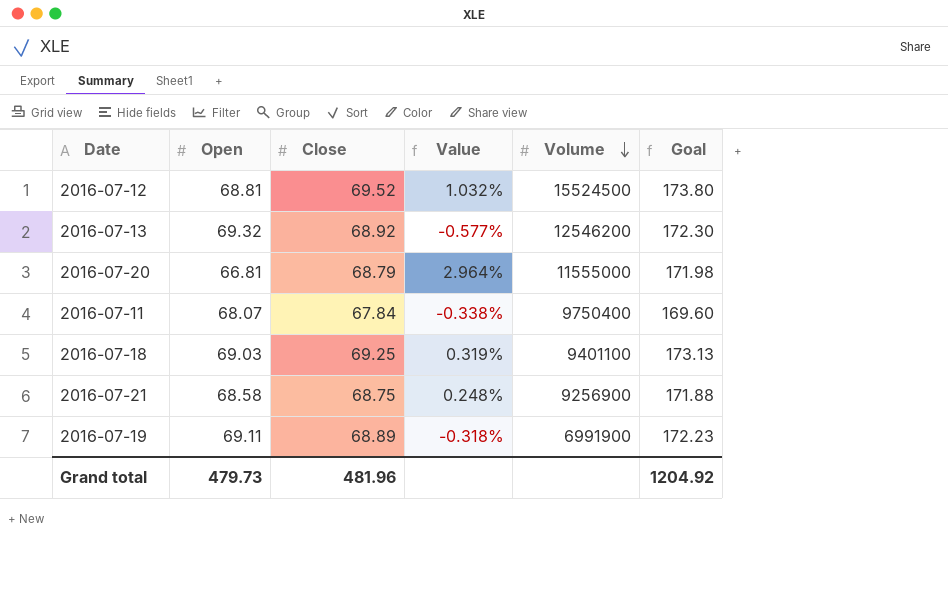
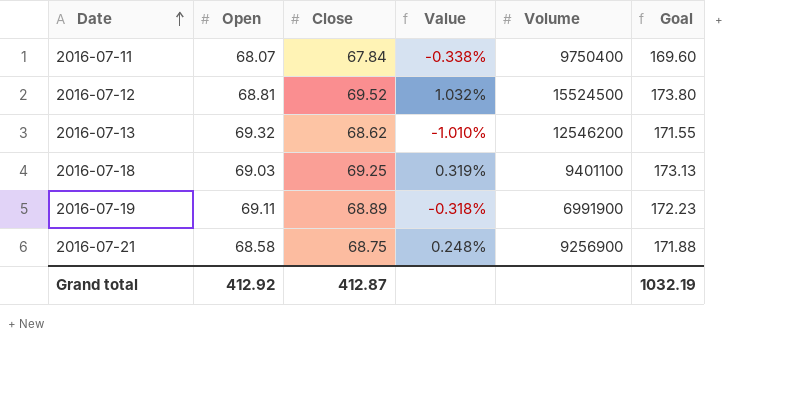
row order: Volume descending -> Date ascending
row 2016-07-20: 66.81 | 68.79 | 2.964% | 11555000 | 171.98 -> none
2016-07-13 | Close: 68.92 -> 68.62
2016-07-13 | Value: -0.577% -> -1.010%
2016-07-13 | Goal: 172.30 -> 171.55
Grand total | Open: 479.73 -> 412.92
Grand total | Close: 481.96 -> 412.87
Grand total | Goal: 1204.92 -> 1032.19

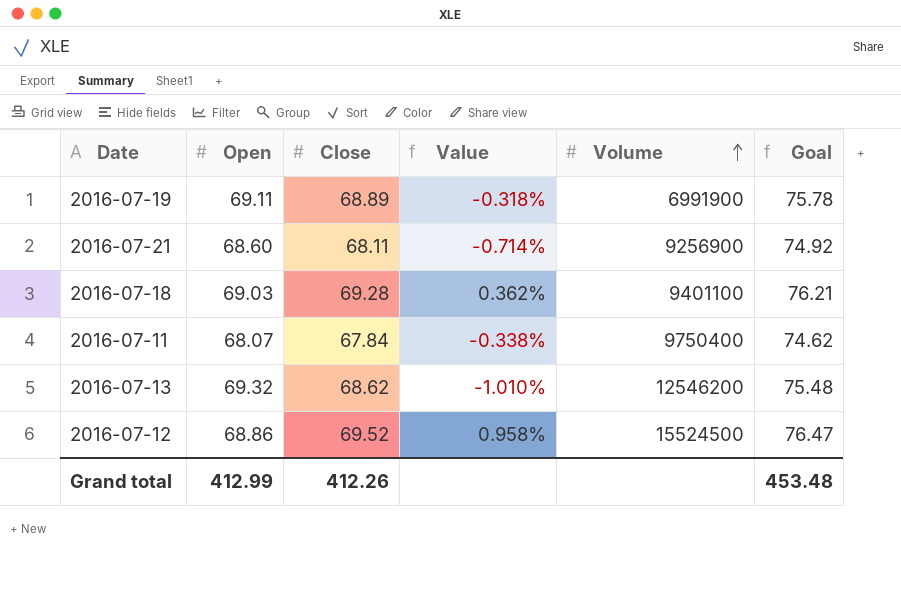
row order: Date ascending -> Volume ascending
column Goal | formula: [Close] * 2.5 -> [Close] * 1.1
2016-07-21 | Open: 68.58 -> 68.60
2016-07-21 | Close: 68.75 -> 68.11
2016-07-21 | Value: 0.248% -> -0.714%
2016-07-18 | Close: 69.25 -> 69.28
2016-07-18 | Value: 0.319% -> 0.362%
2016-07-12 | Open: 68.81 -> 68.86
2016-07-12 | Value: 1.032% -> 0.958%
Grand total | Open: 412.92 -> 412.99
Grand total | Close: 412.87 -> 412.26
Grand total | Goal: 1032.19 -> 453.48

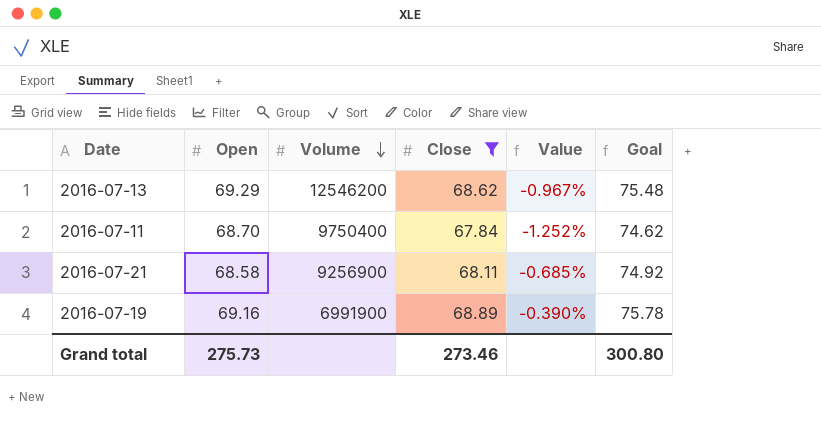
filter: none -> Close <= 68.89
row order: Volume ascending -> Volume descending
column Volume | position: 5 -> 3
2016-07-13 | Open: 69.32 -> 69.29
2016-07-13 | Value: -1.010% -> -0.967%
2016-07-11 | Open: 68.07 -> 68.70
2016-07-11 | Value: -0.338% -> -1.252%
2016-07-21 | Open: 68.60 -> 68.58
2016-07-21 | Value: -0.714% -> -0.685%
2016-07-19 | Open: 69.11 -> 69.16
2016-07-19 | Value: -0.318% -> -0.390%
Grand total | Open: 412.99 -> 275.73
Grand total | Close: 412.26 -> 273.46
Grand total | Goal: 453.48 -> 300.80

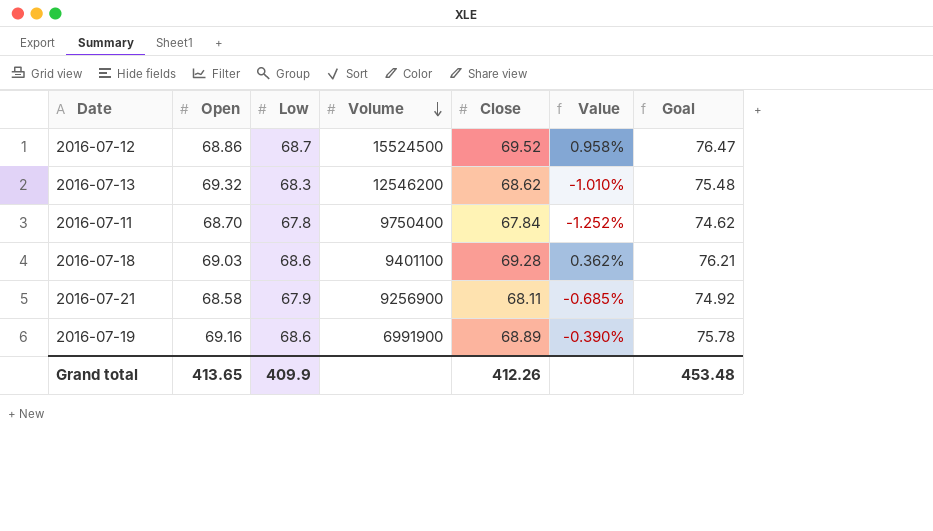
filter: Close <= 68.89 -> none
column Low | position: none -> 3
2016-07-13 | Open: 69.29 -> 69.32
2016-07-13 | Value: -0.967% -> -1.010%
Grand total | Open: 275.73 -> 413.65
Grand total | Close: 273.46 -> 412.26
Grand total | Goal: 300.80 -> 453.48

